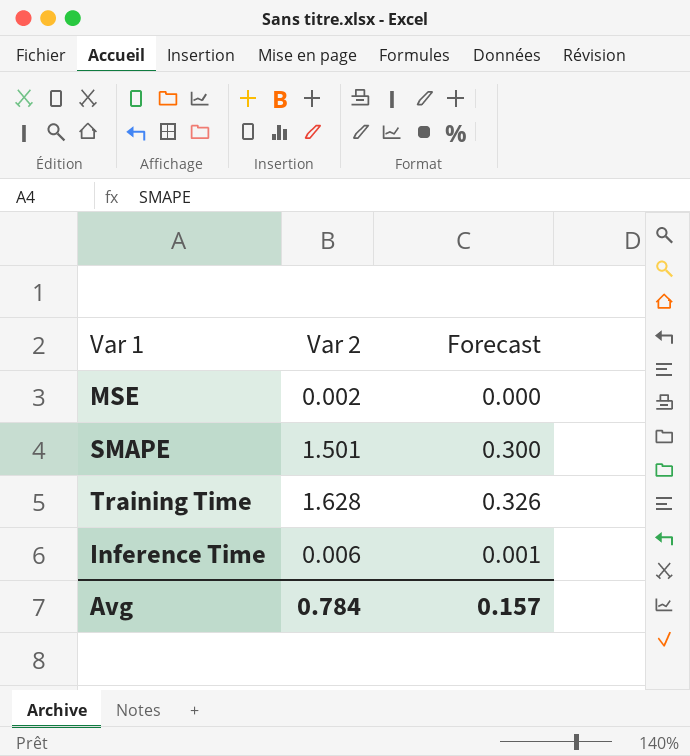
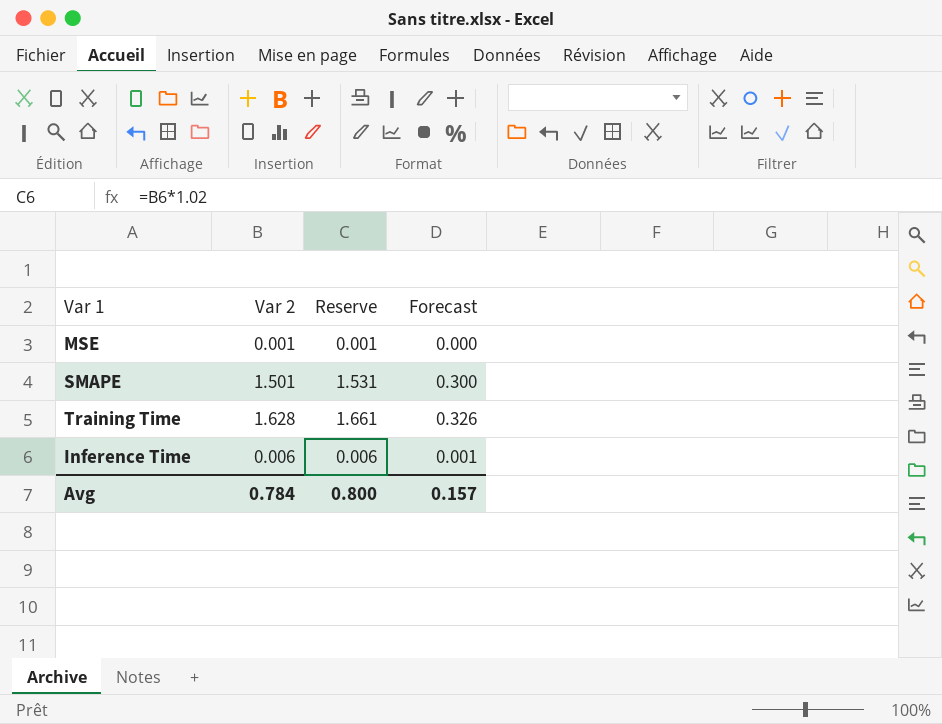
column Reserve | formula: none -> [Var 2] * 1.02
MSE | Var 2: 0.002 -> 0.001

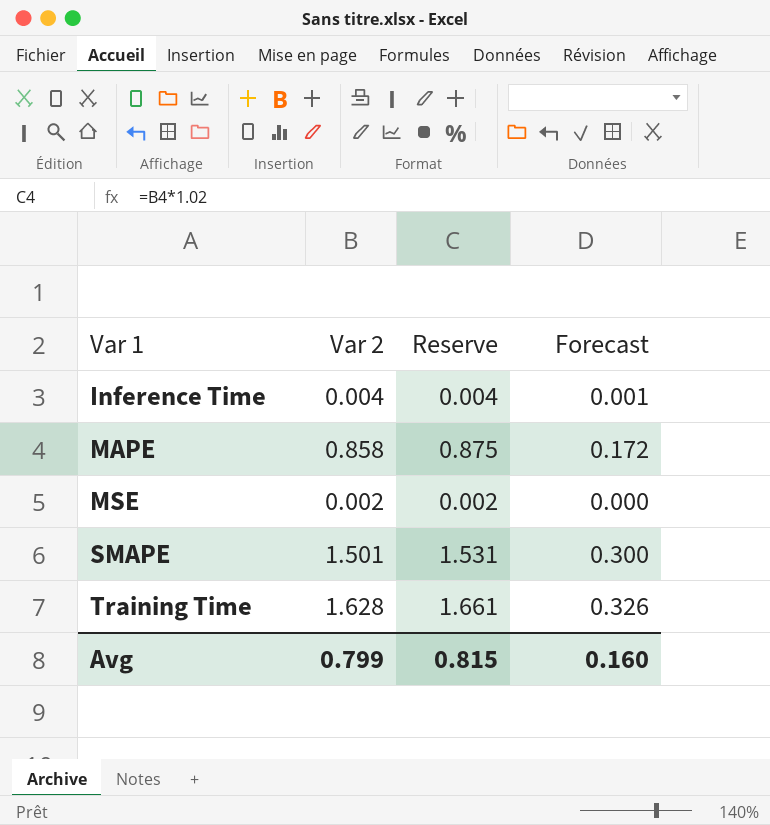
row order: none -> Var 1 ascending
Inference Time | Var 2: 0.006 -> 0.004
Inference Time | Reserve: 0.006 -> 0.004
row MAPE: none -> 0.858 | 0.875 | 0.172
MSE | Var 2: 0.001 -> 0.002
MSE | Reserve: 0.001 -> 0.002
Avg | Var 2: 0.784 -> 0.799
Avg | Reserve: 0.800 -> 0.815
Avg | Forecast: 0.157 -> 0.160

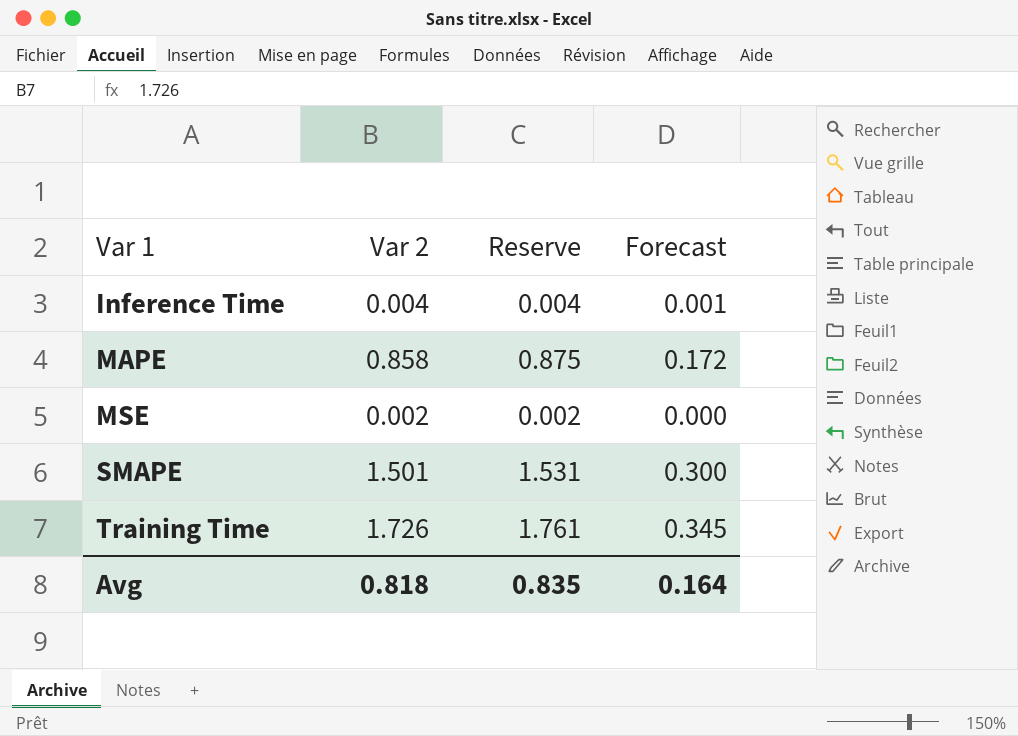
Training Time | Var 2: 1.628 -> 1.726
Training Time | Reserve: 1.661 -> 1.761
Training Time | Forecast: 0.326 -> 0.345
Avg | Var 2: 0.799 -> 0.818
Avg | Reserve: 0.815 -> 0.835
Avg | Forecast: 0.160 -> 0.164

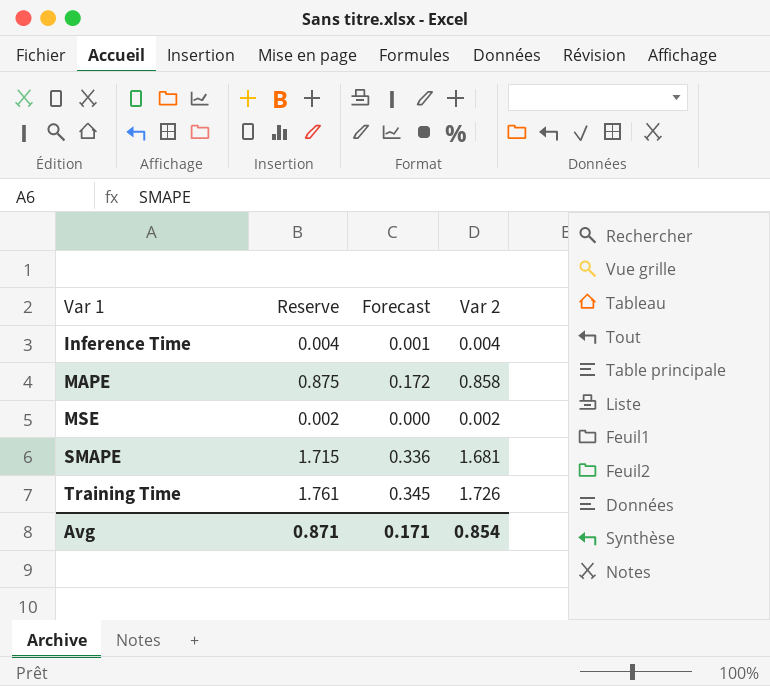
column Var 2 | position: 2 -> 4
SMAPE | Reserve: 1.531 -> 1.715
SMAPE | Forecast: 0.300 -> 0.336
SMAPE | Var 2: 1.501 -> 1.681
Avg | Reserve: 0.835 -> 0.871
Avg | Forecast: 0.164 -> 0.171
Avg | Var 2: 0.818 -> 0.854

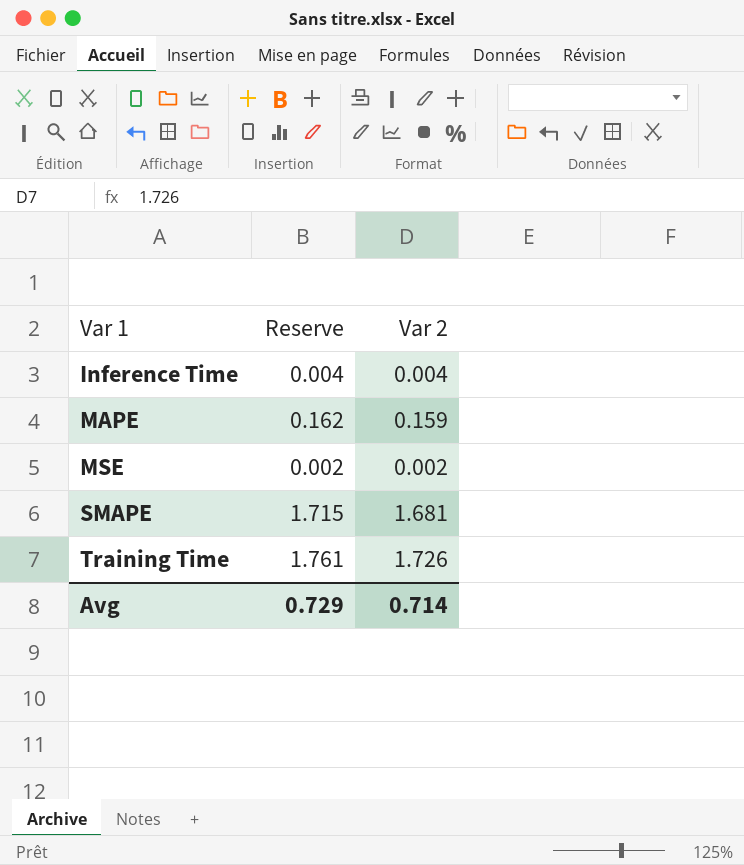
column Forecast | formula: [Var 2] * 0.2 -> none
MAPE | Reserve: 0.875 -> 0.162
MAPE | Var 2: 0.858 -> 0.159
Avg | Reserve: 0.871 -> 0.729
Avg | Var 2: 0.854 -> 0.714

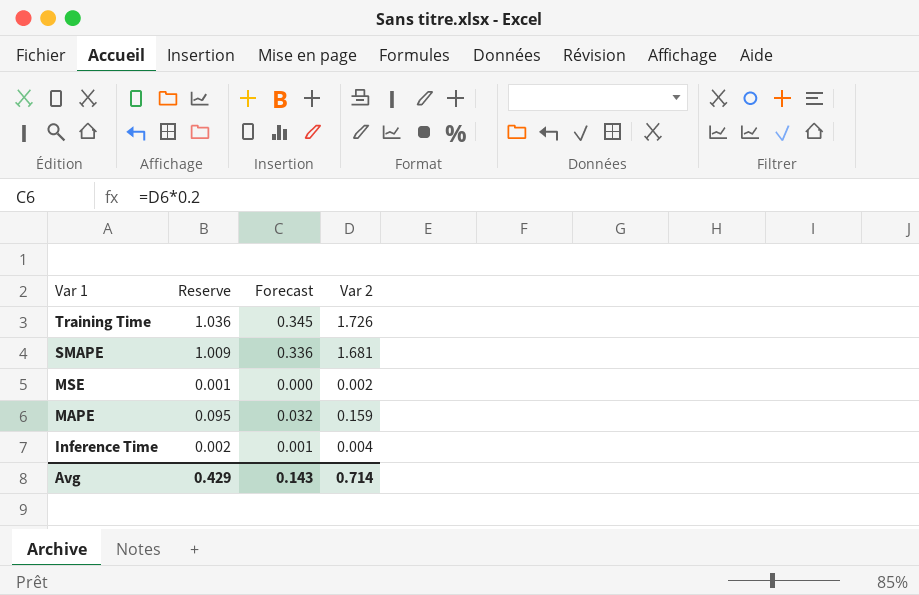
row order: Var 1 ascending -> Var 1 descending
column Reserve | formula: [Var 2] * 1.02 -> [Var 2] * 0.6
column Forecast | formula: none -> [Var 2] * 0.2
Avg | Reserve: 0.729 -> 0.429

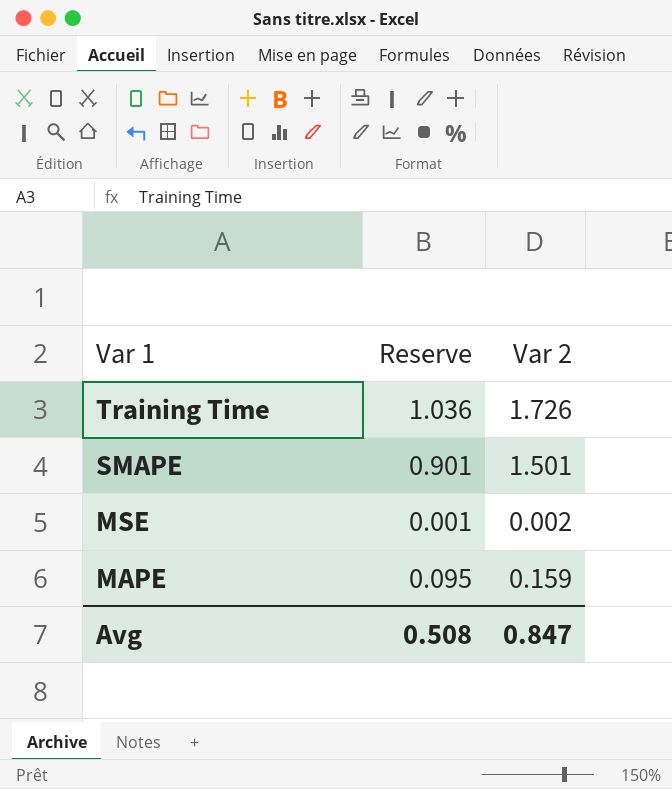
column Forecast | formula: [Var 2] * 0.2 -> none
row Inference Time: 0.002 | 0.001 | 0.004 -> none
SMAPE | Reserve: 1.009 -> 0.901
SMAPE | Var 2: 1.681 -> 1.501
Avg | Reserve: 0.429 -> 0.508
Avg | Var 2: 0.714 -> 0.847

